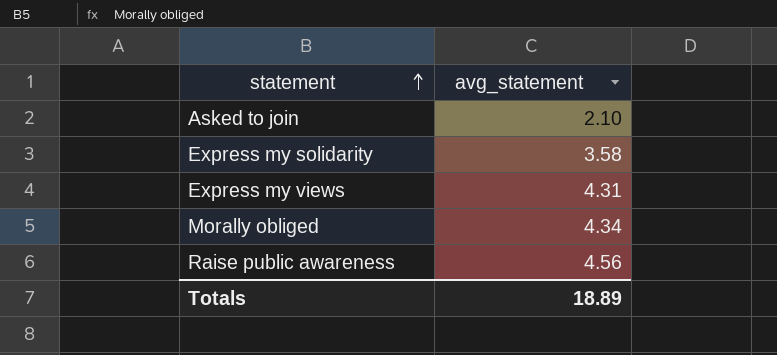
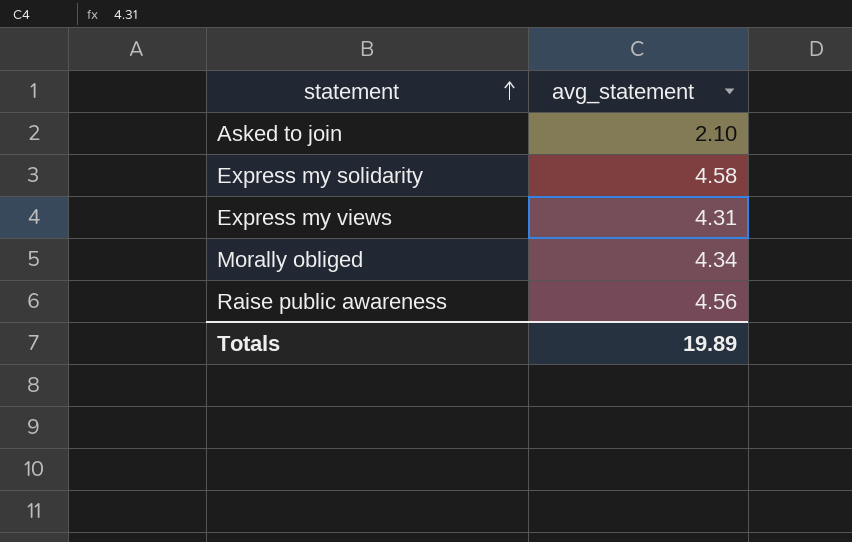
Express my solidarity | avg_statement: 3.58 -> 4.58
Totals | avg_statement: 18.89 -> 19.89

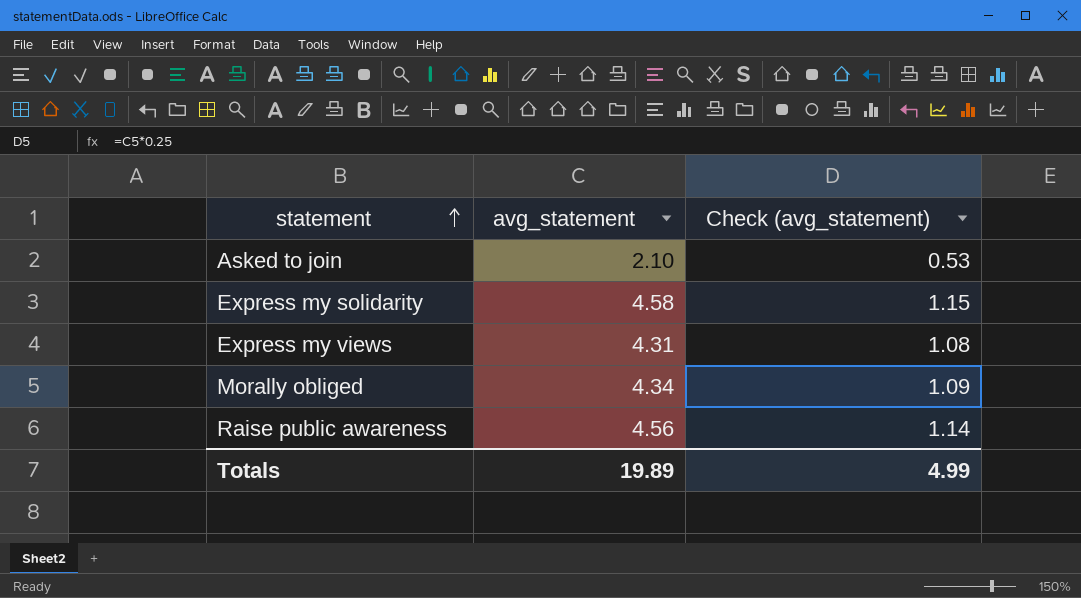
column Check (avg_statement) | formula: none -> [avg_statement] * 0.25

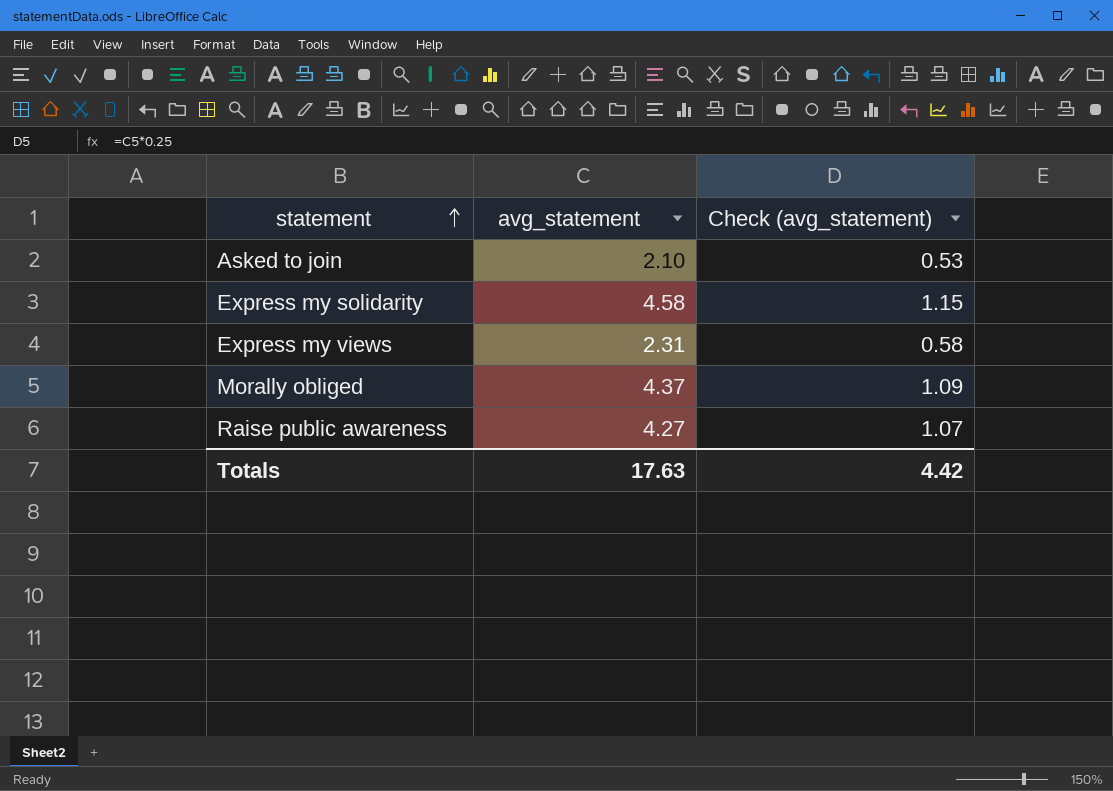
Express my views | avg_statement: 4.31 -> 2.31
Express my views | Check (avg_statement): 1.08 -> 0.58
Morally obliged | avg_statement: 4.34 -> 4.37
Raise public awareness | avg_statement: 4.56 -> 4.27
Raise public awareness | Check (avg_statement): 1.14 -> 1.07
Totals | avg_statement: 19.89 -> 17.63
Totals | Check (avg_statement): 4.99 -> 4.42

